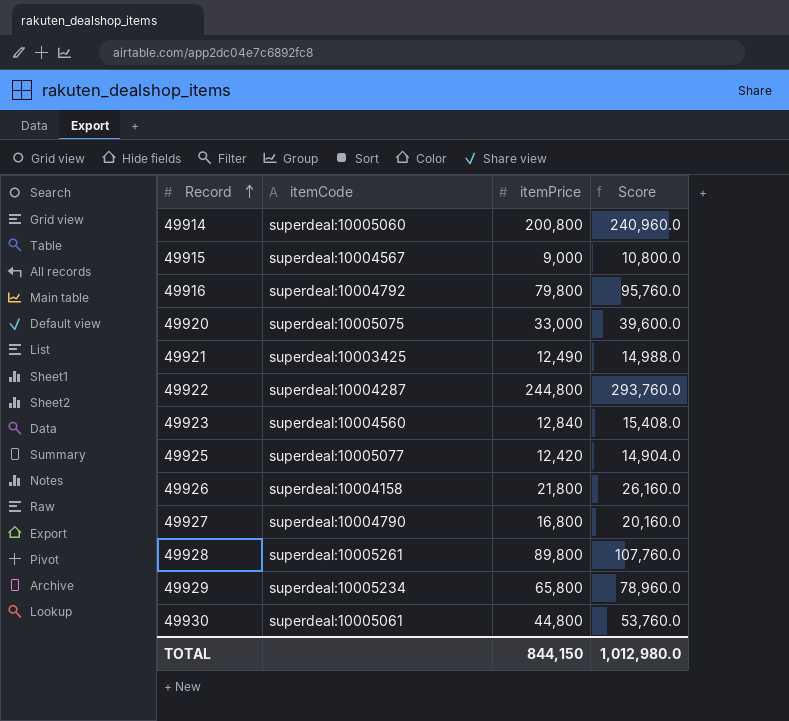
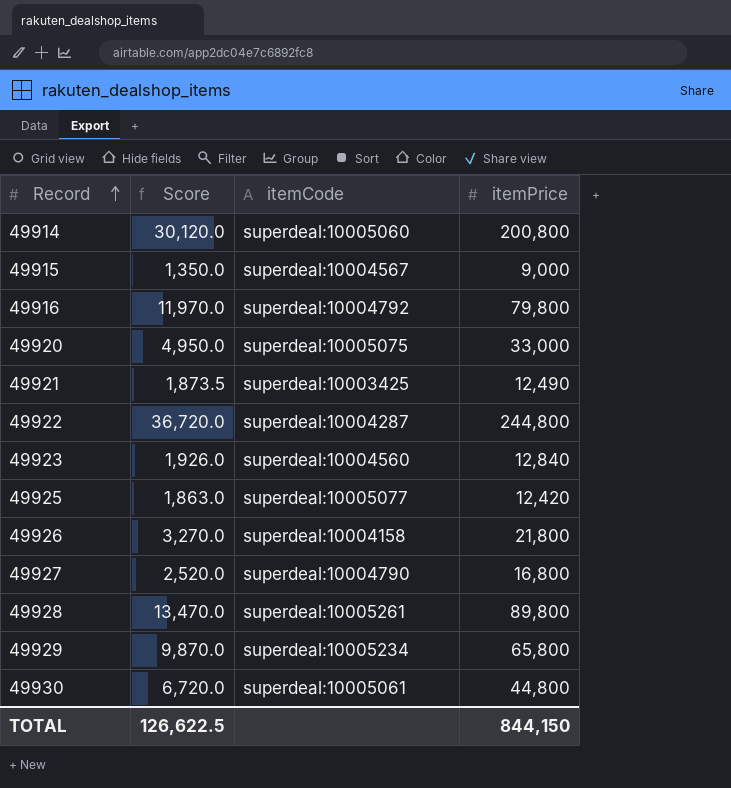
column Score | formula: [itemPrice] * 1.2 -> [itemPrice] * 0.15
column Score | position: 4 -> 2
TOTAL | Score: 1,012,980.0 -> 126,622.5

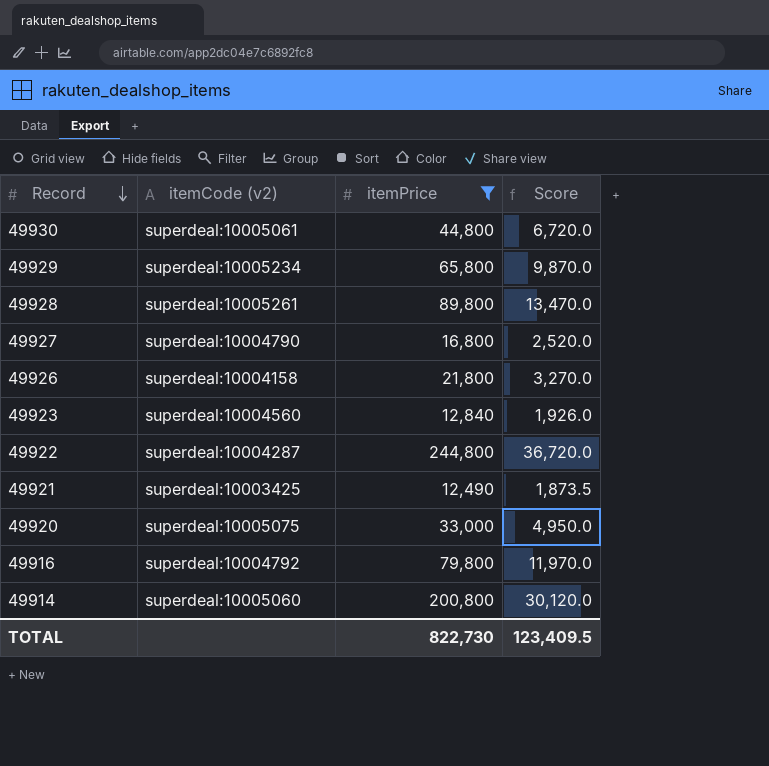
filter: none -> itemPrice >= 12,490
row order: Record ascending -> Record descending
column name: itemCode -> itemCode (v2)
column Score | position: 2 -> 4
TOTAL | itemPrice: 844,150 -> 822,730
TOTAL | Score: 126,622.5 -> 123,409.5

